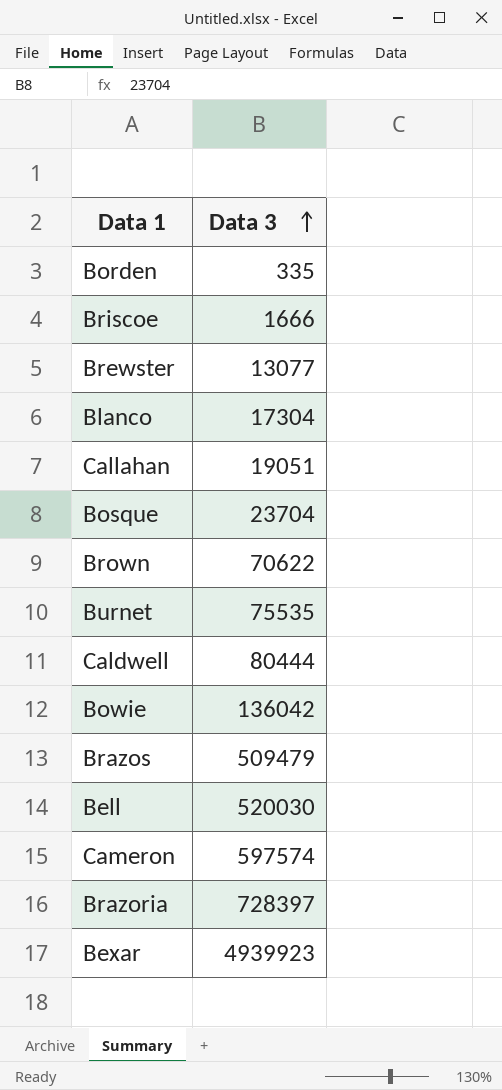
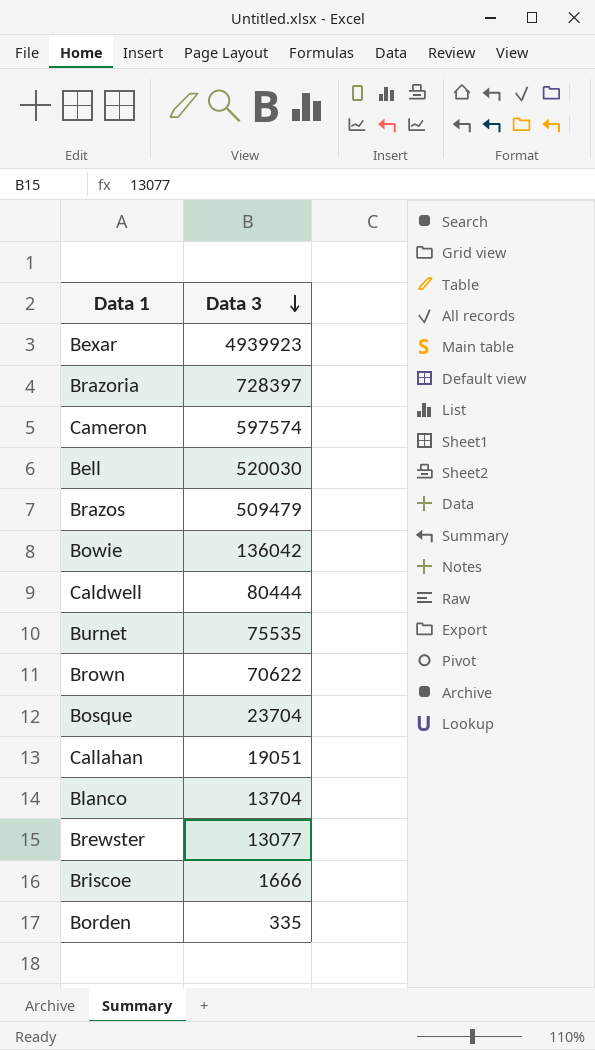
row order: Data 3 ascending -> Data 3 descending
Blanco | Data 3: 17304 -> 13704

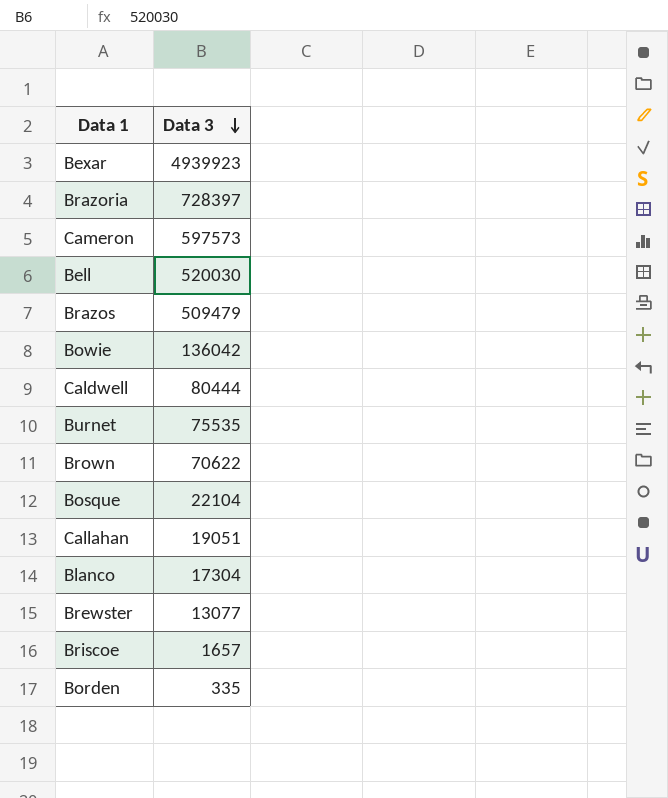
Cameron | Data 3: 597574 -> 597573
Bosque | Data 3: 23704 -> 22104
Blanco | Data 3: 13704 -> 17304
Briscoe | Data 3: 1666 -> 1657

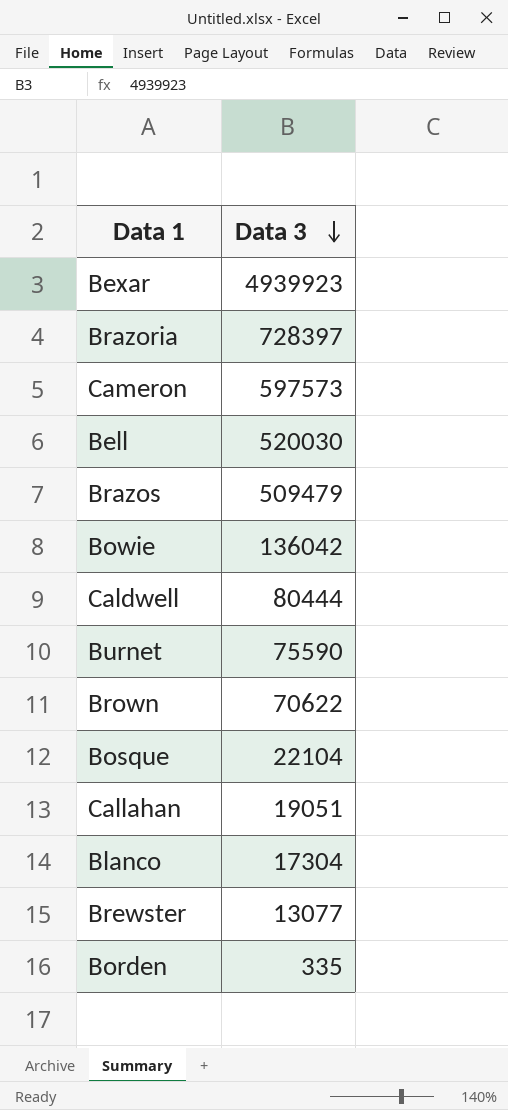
row Briscoe: 1657 -> none
Burnet | Data 3: 75535 -> 75590

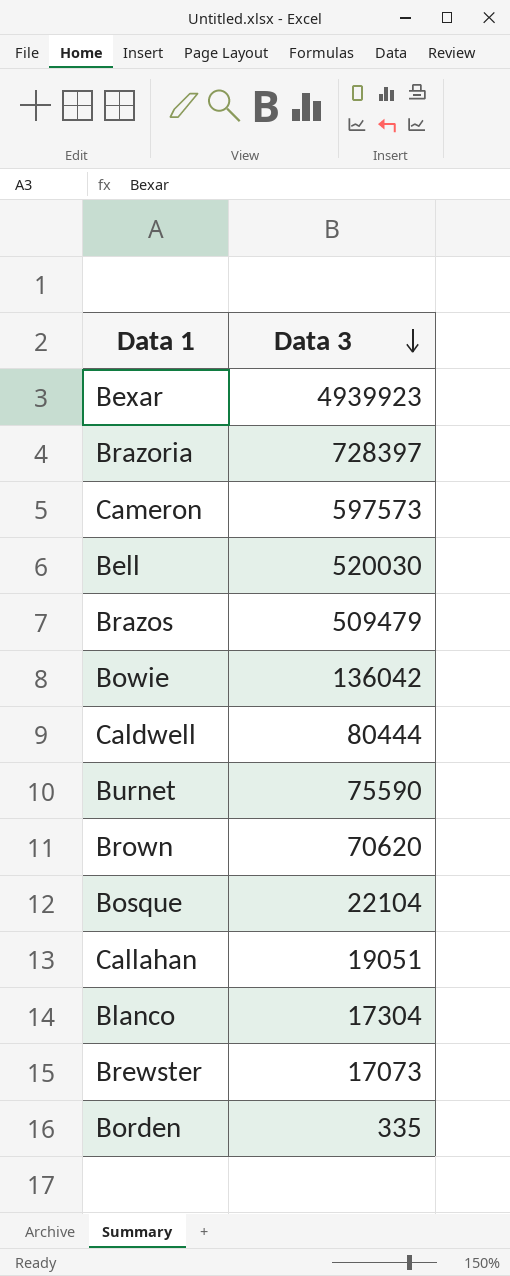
Brown | Data 3: 70622 -> 70620
Brewster | Data 3: 13077 -> 17073

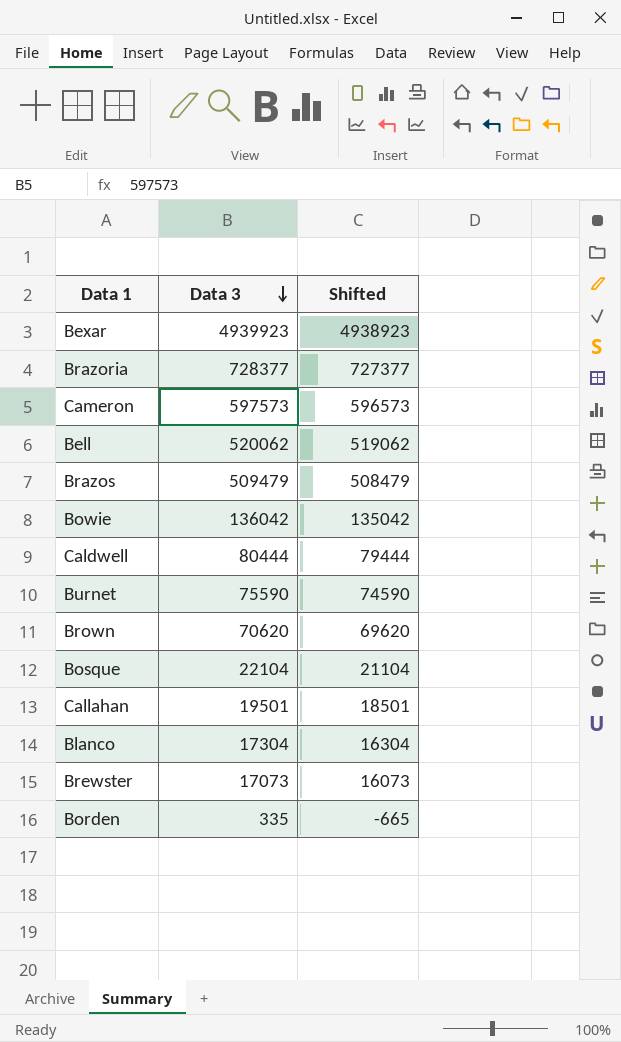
column Shifted | formula: none -> [Data 3] - 1000
Brazoria | Data 3: 728397 -> 728377
Bell | Data 3: 520030 -> 520062
Callahan | Data 3: 19051 -> 19501

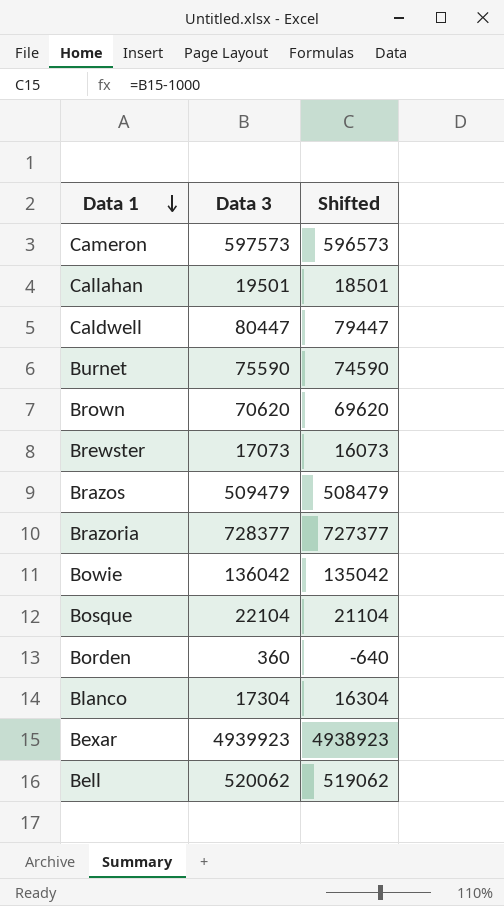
row order: Data 3 descending -> Data 1 descending
Caldwell | Data 3: 80444 -> 80447
Caldwell | Shifted: 79444 -> 79447
Borden | Data 3: 335 -> 360
Borden | Shifted: -665 -> -640

